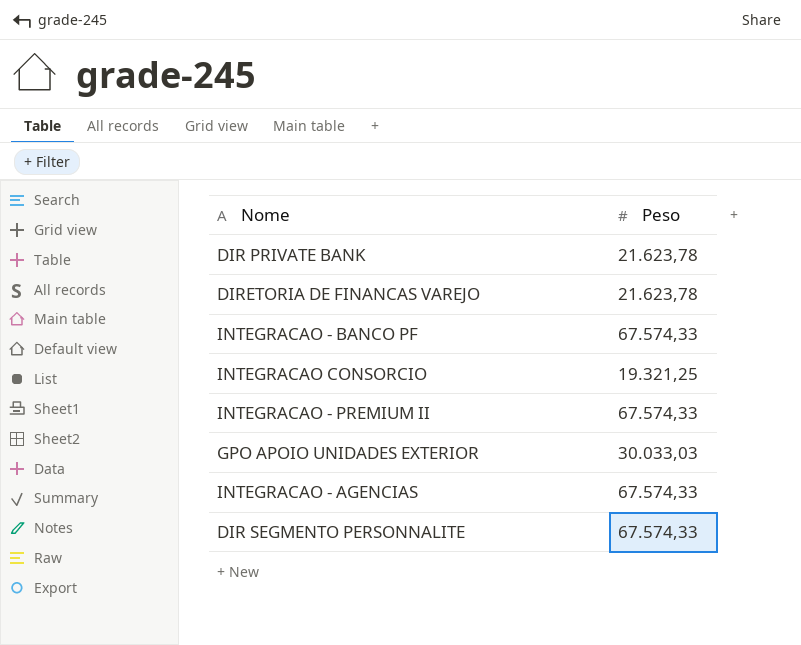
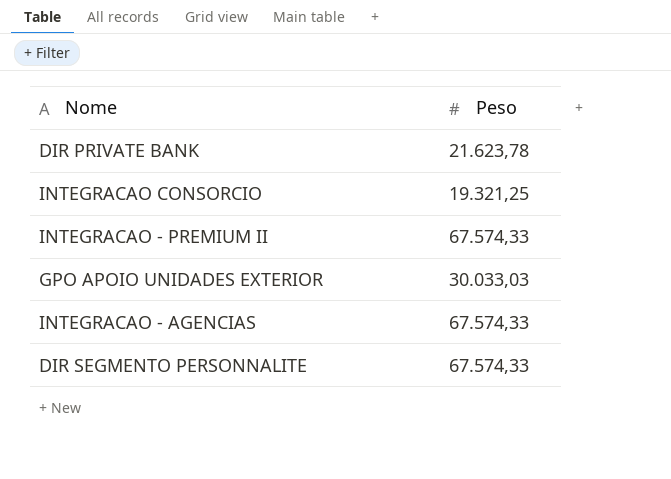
row DIRETORIA DE FINANCAS VAREJO: 21.623,78 -> none
row INTEGRACAO - BANCO PF: 67.574,33 -> none

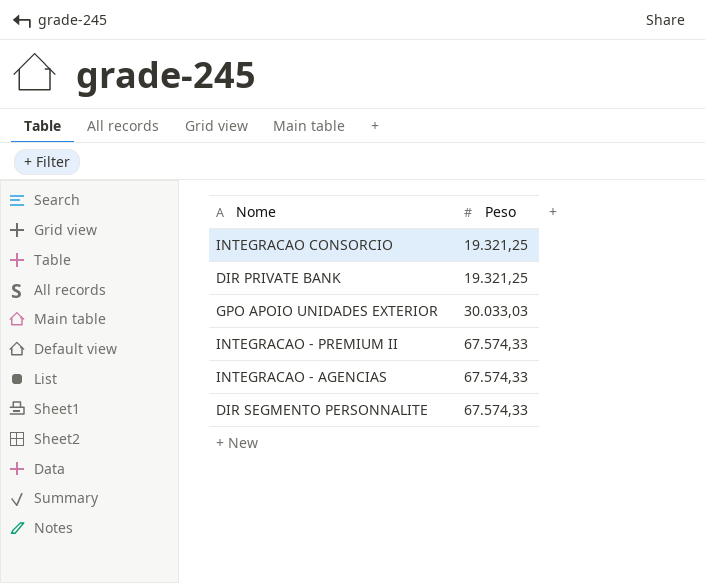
row order: none -> Peso ascending
DIR PRIVATE BANK | Peso: 21.623,78 -> 19.321,25

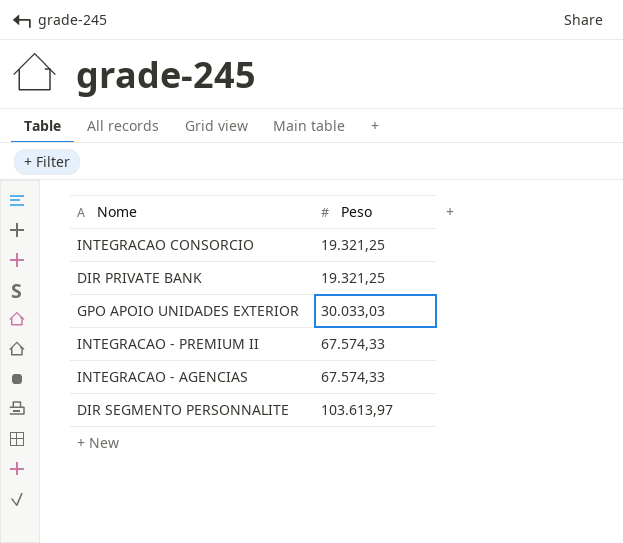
DIR SEGMENTO PERSONNALITE | Peso: 67.574,33 -> 103.613,97

